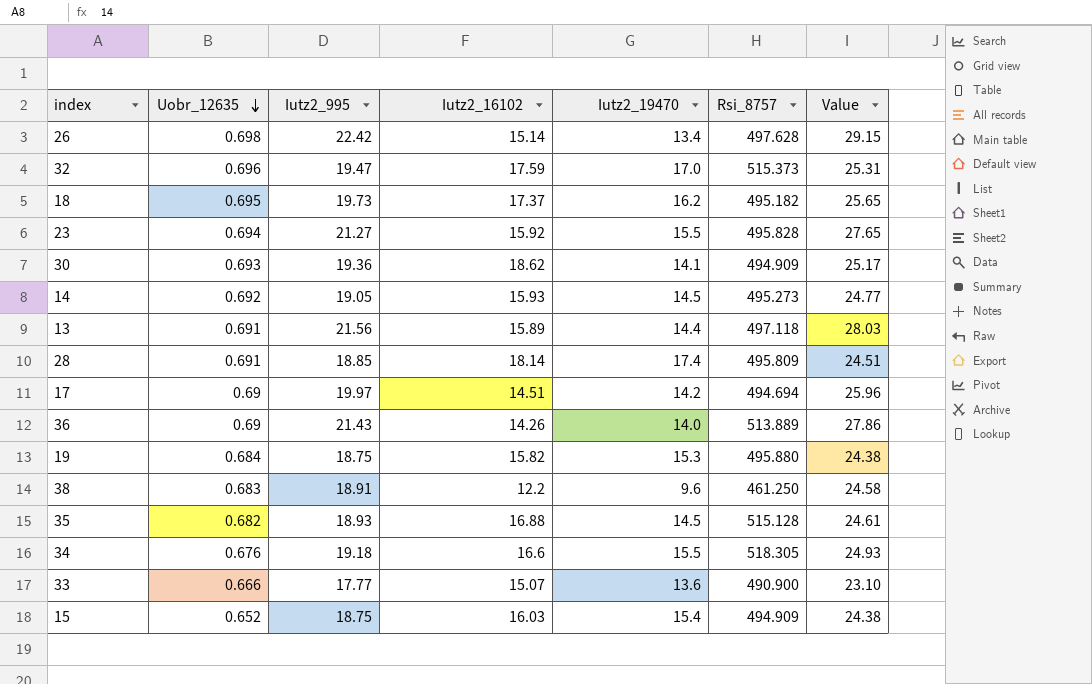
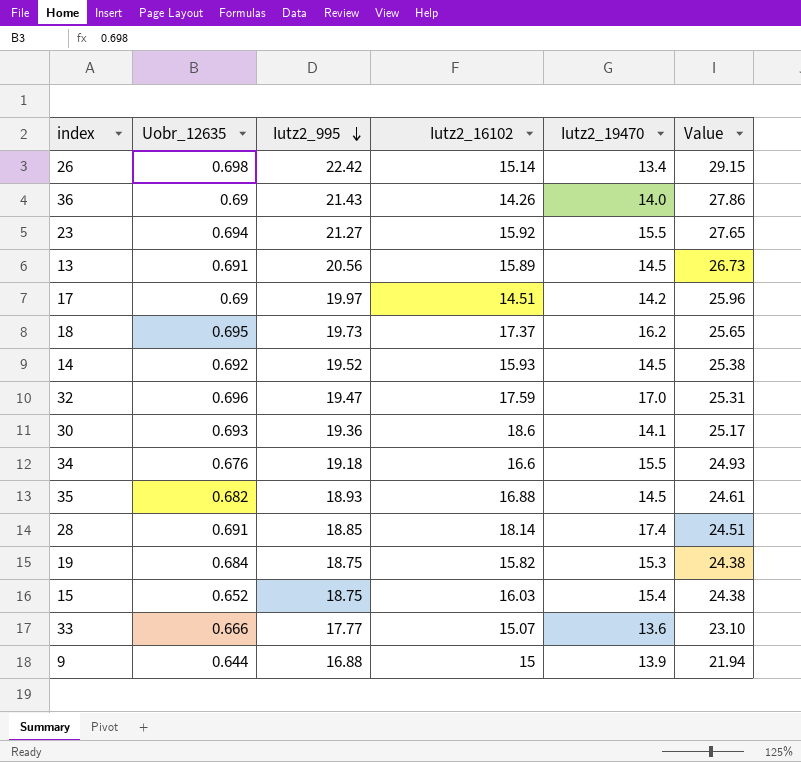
row order: Uobr_12635 descending -> Iutz2_995 descending
column Rsi_8757 | position: 6 -> none
row 38: 0.683 | 18.91 | 12.2 | 9.6 | 461.250 | 24.58 -> none
13 | Iutz2_995: 21.56 -> 20.56
13 | Iutz2_19470: 14.4 -> 14.5
13 | Value: 28.03 -> 26.73
14 | Iutz2_995: 19.05 -> 19.52
14 | Value: 24.77 -> 25.38
30 | Iutz2_16102: 18.62 -> 18.6
row 9: none -> 0.644 | 16.88 | 15 | 13.9 | 21.94

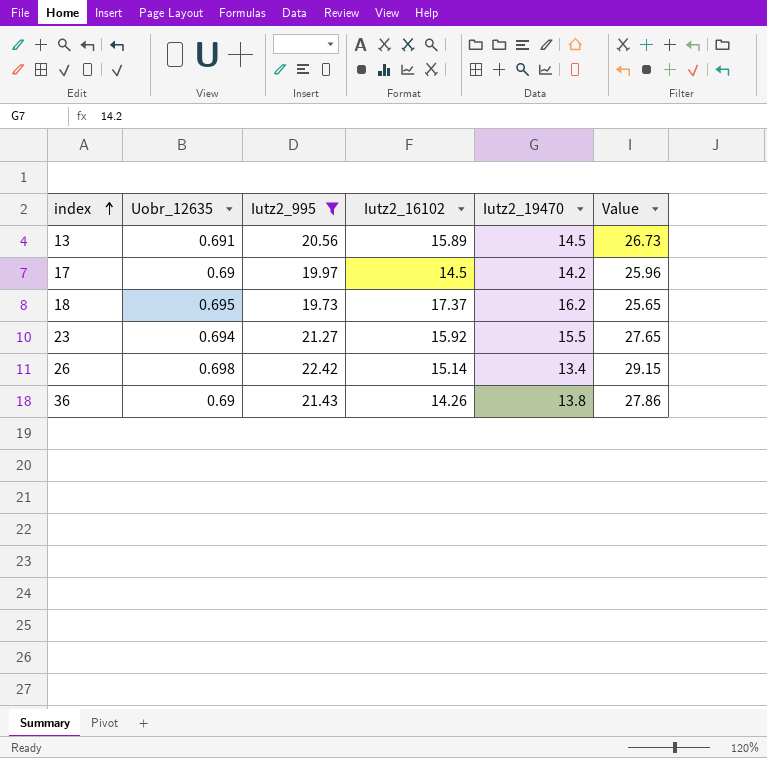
filter: none -> Iutz2_995 >= 19.73
row order: Iutz2_995 descending -> index ascending
17 | Iutz2_16102: 14.51 -> 14.5
36 | Iutz2_19470: 14.0 -> 13.8

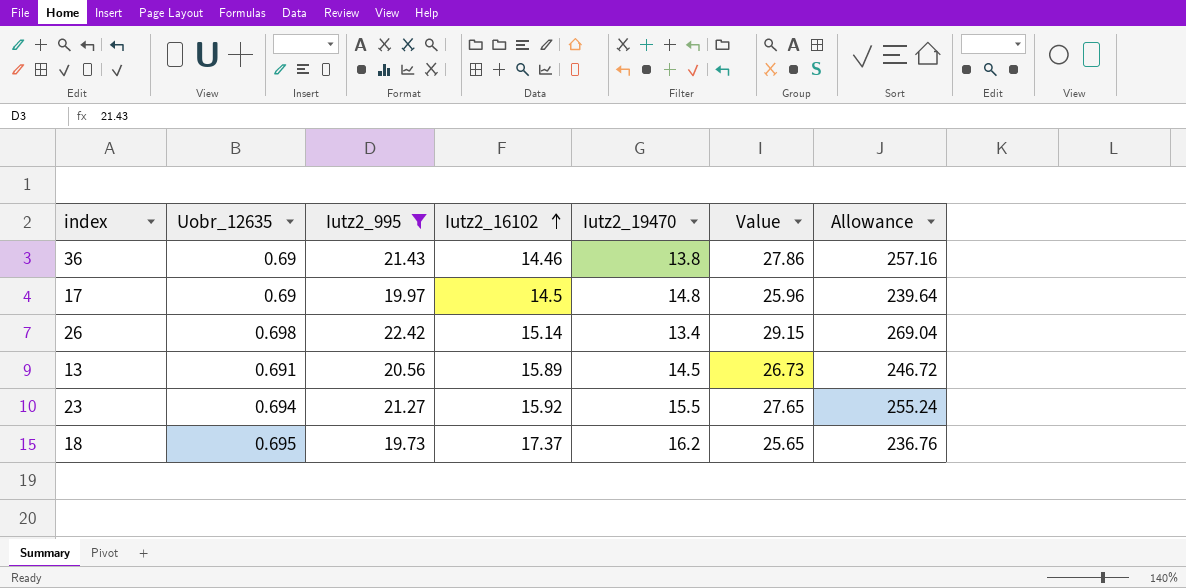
row order: index ascending -> Iutz2_16102 ascending
column Allowance | formula: none -> [Iutz2_995] * 12
36 | Iutz2_16102: 14.26 -> 14.46
17 | Iutz2_19470: 14.2 -> 14.8

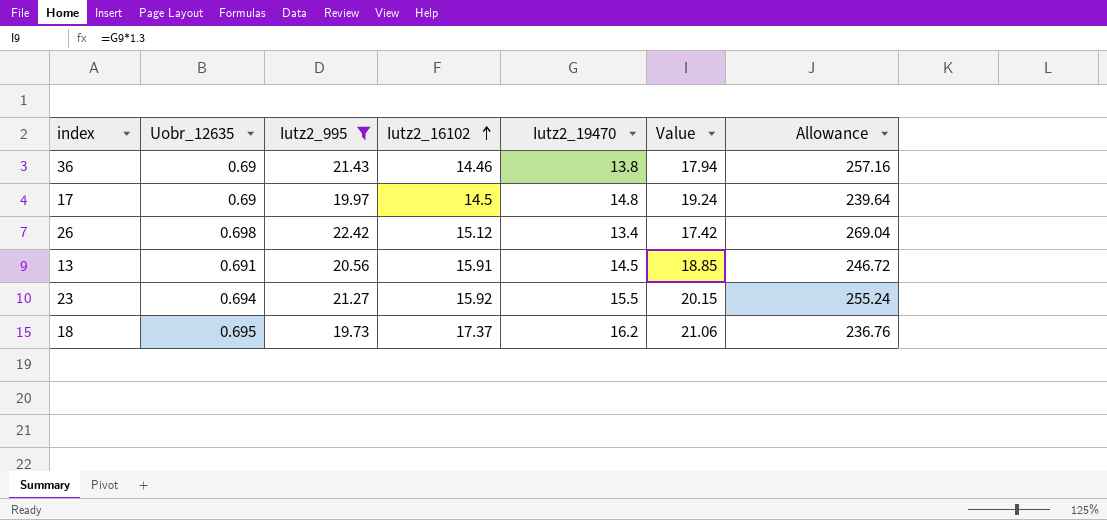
column Value | formula: [Iutz2_995] * 1.3 -> [Iutz2_19470] * 1.3
26 | Iutz2_16102: 15.14 -> 15.12
13 | Iutz2_16102: 15.89 -> 15.91

